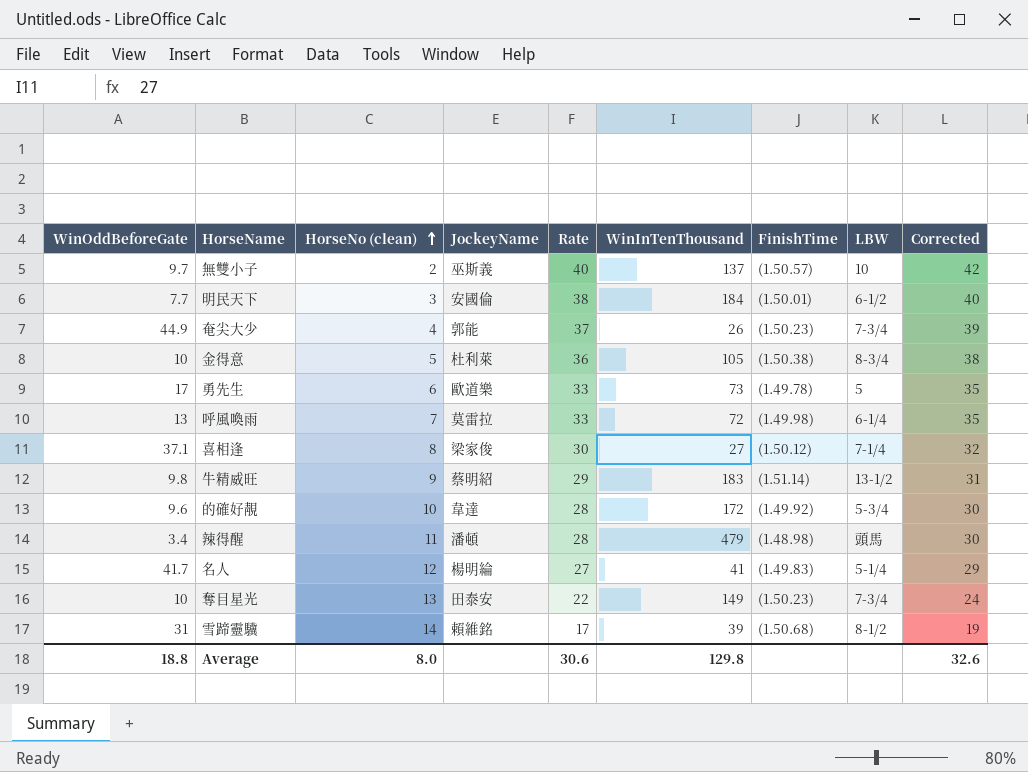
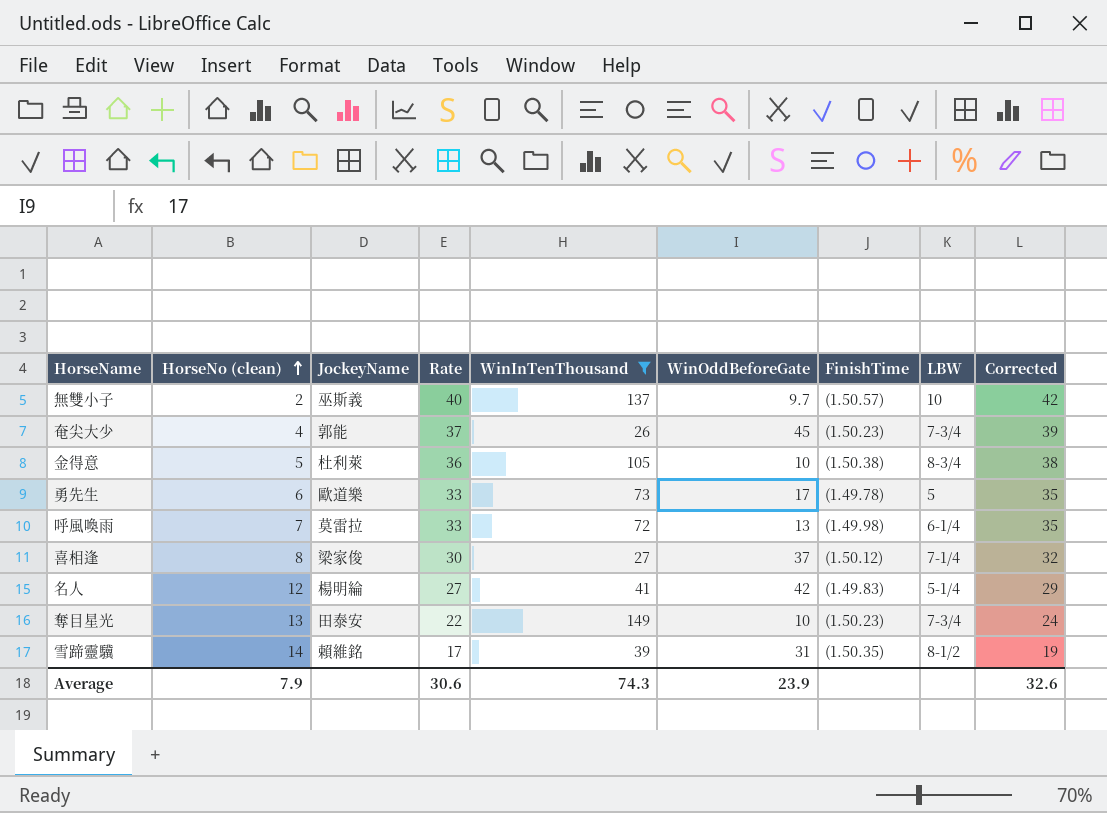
filter: none -> WinInTenThousand <= 149
column WinOddBeforeGate | position: 1 -> 6
奄尖大少 | WinOddBeforeGate: 44.9 -> 45
喜相逢 | WinOddBeforeGate: 37.1 -> 37
名人 | WinOddBeforeGate: 41.7 -> 42
雪蹄靈驥 | FinishTime: (1.50.68) -> (1.50.35)
Average | HorseNo (clean): 8.0 -> 7.9
Average | WinInTenThousand: 129.8 -> 74.3
Average | WinOddBeforeGate: 18.8 -> 23.9

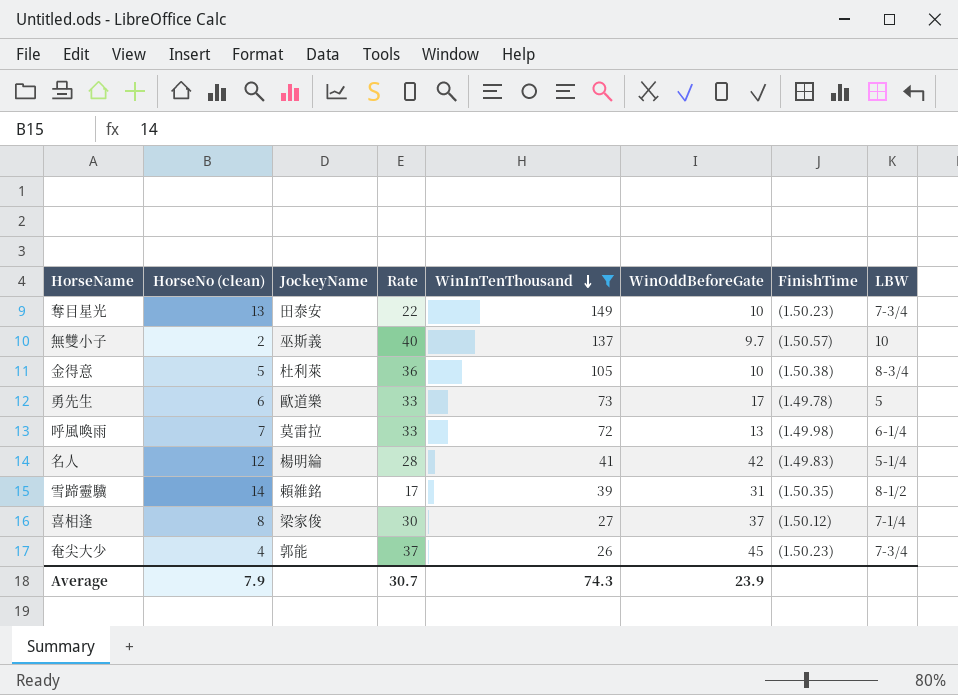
row order: HorseNo (clean) ascending -> WinInTenThousand descending
column Corrected | formula: [Rate] + 2 -> none
名人 | Rate: 27 -> 28
Average | Rate: 30.6 -> 30.7

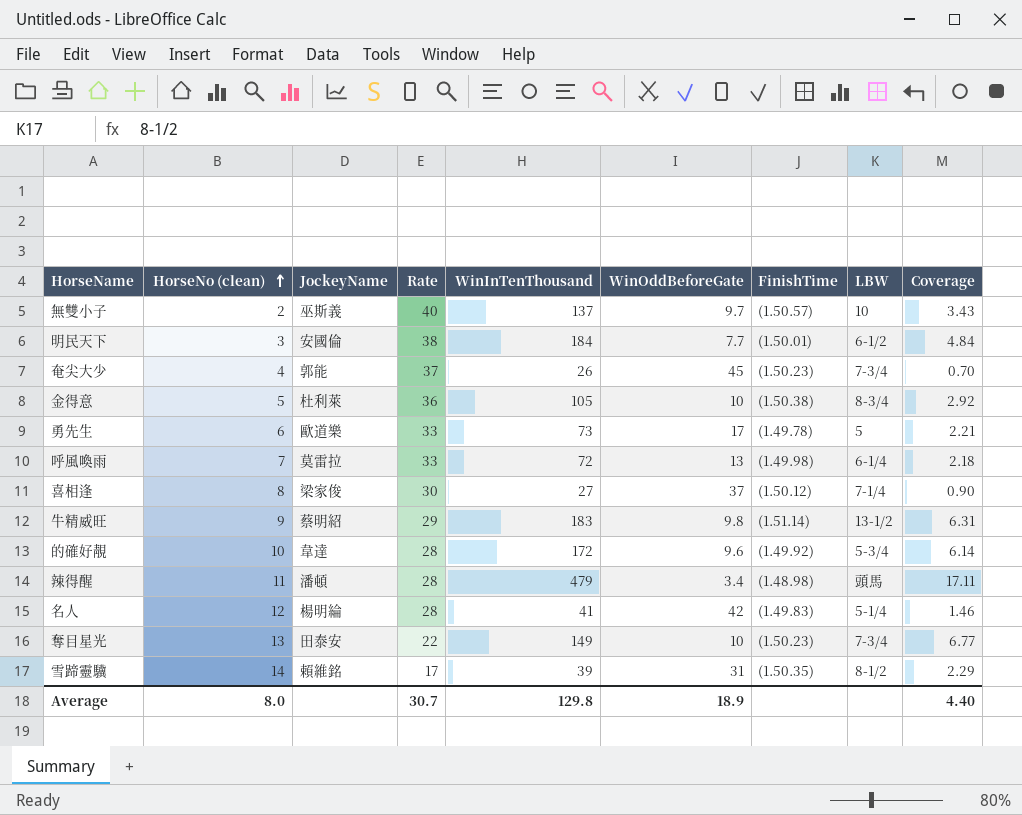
filter: WinInTenThousand <= 149 -> none
row order: WinInTenThousand descending -> HorseNo (clean) ascending
column Coverage | formula: none -> [WinInTenThousand] / [Rate]
Average | HorseNo (clean): 7.9 -> 8.0
Average | WinInTenThousand: 74.3 -> 129.8
Average | WinOddBeforeGate: 23.9 -> 18.9

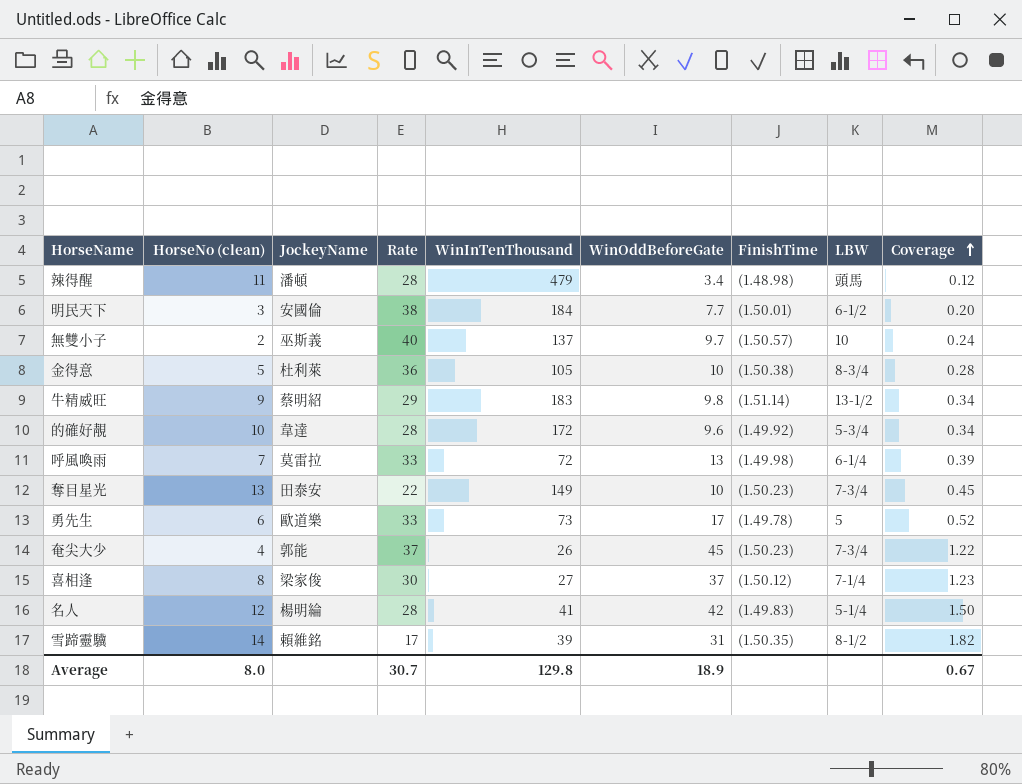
row order: HorseNo (clean) ascending -> Coverage ascending
column Coverage | formula: [WinInTenThousand] / [Rate] -> [WinOddBeforeGate] / [Rate]
Average | Coverage: 4.40 -> 0.67

